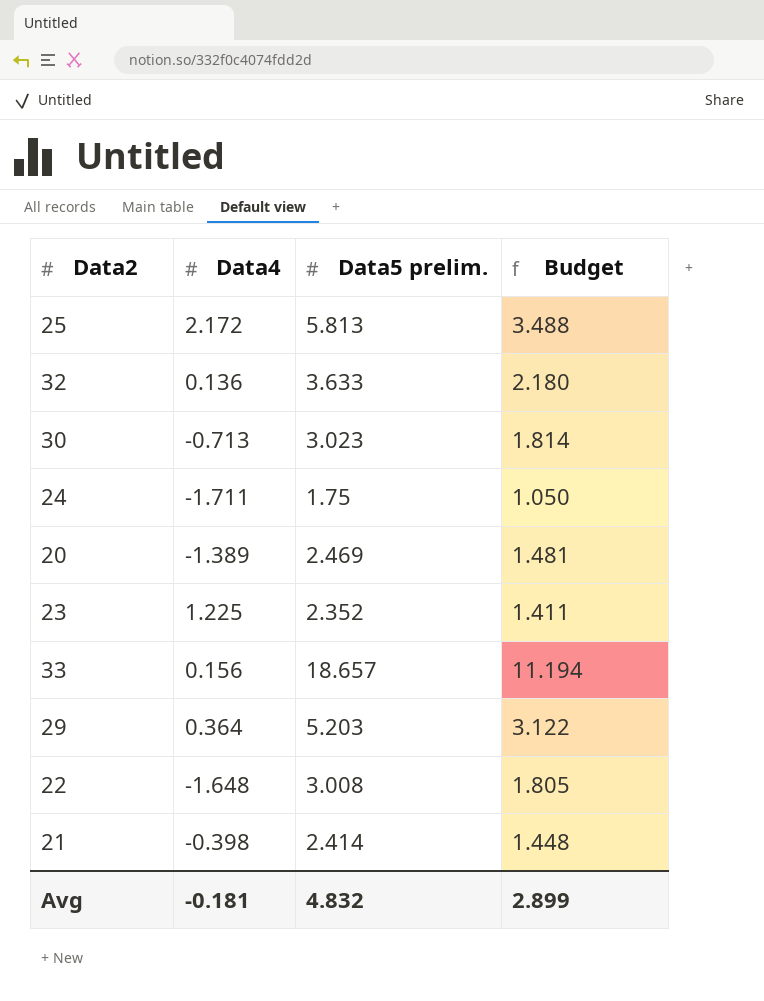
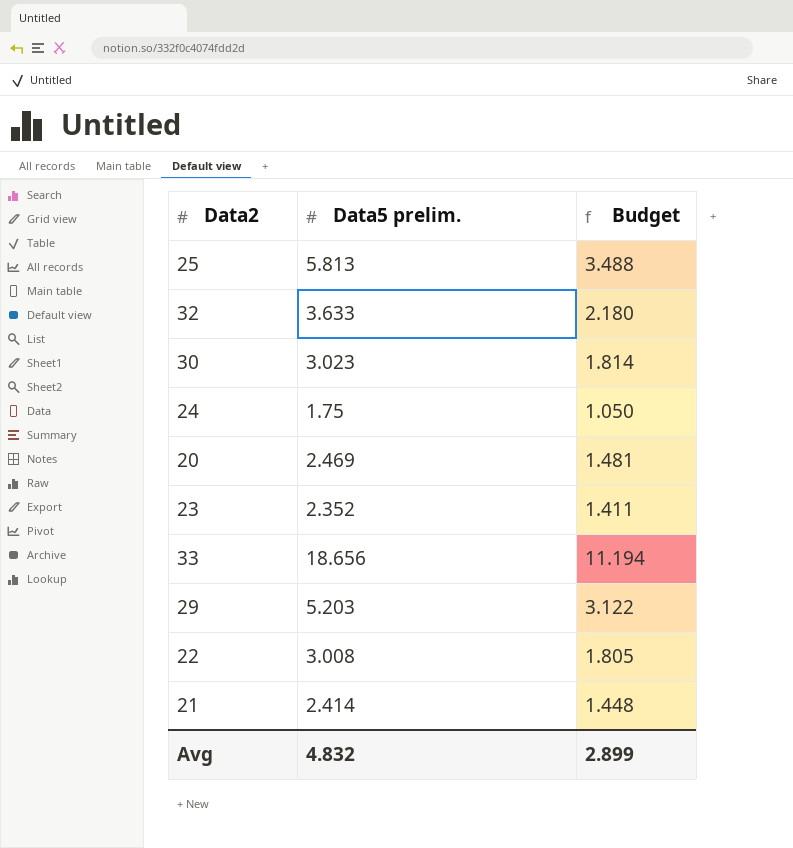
column Data4 | position: 2 -> none
33 | Data5 prelim.: 18.657 -> 18.656

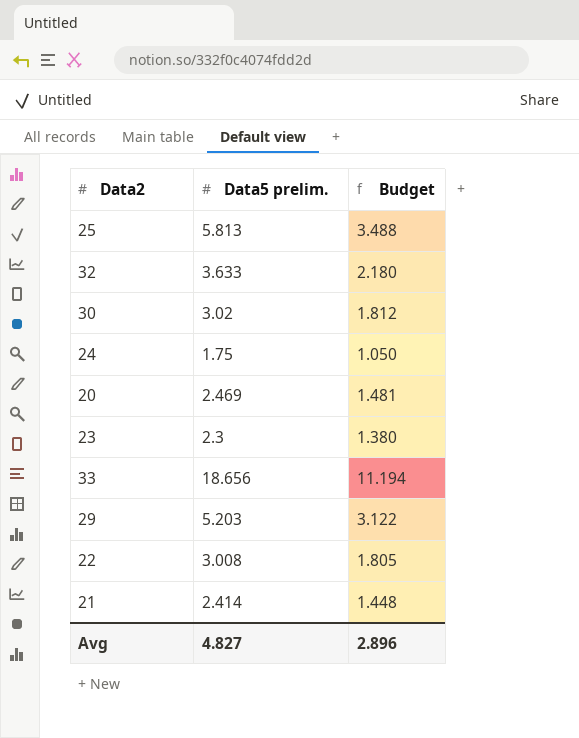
30 | Data5 prelim.: 3.023 -> 3.02
30 | Budget: 1.814 -> 1.812
23 | Data5 prelim.: 2.352 -> 2.3
23 | Budget: 1.411 -> 1.380
Avg | Data5 prelim.: 4.832 -> 4.827
Avg | Budget: 2.899 -> 2.896

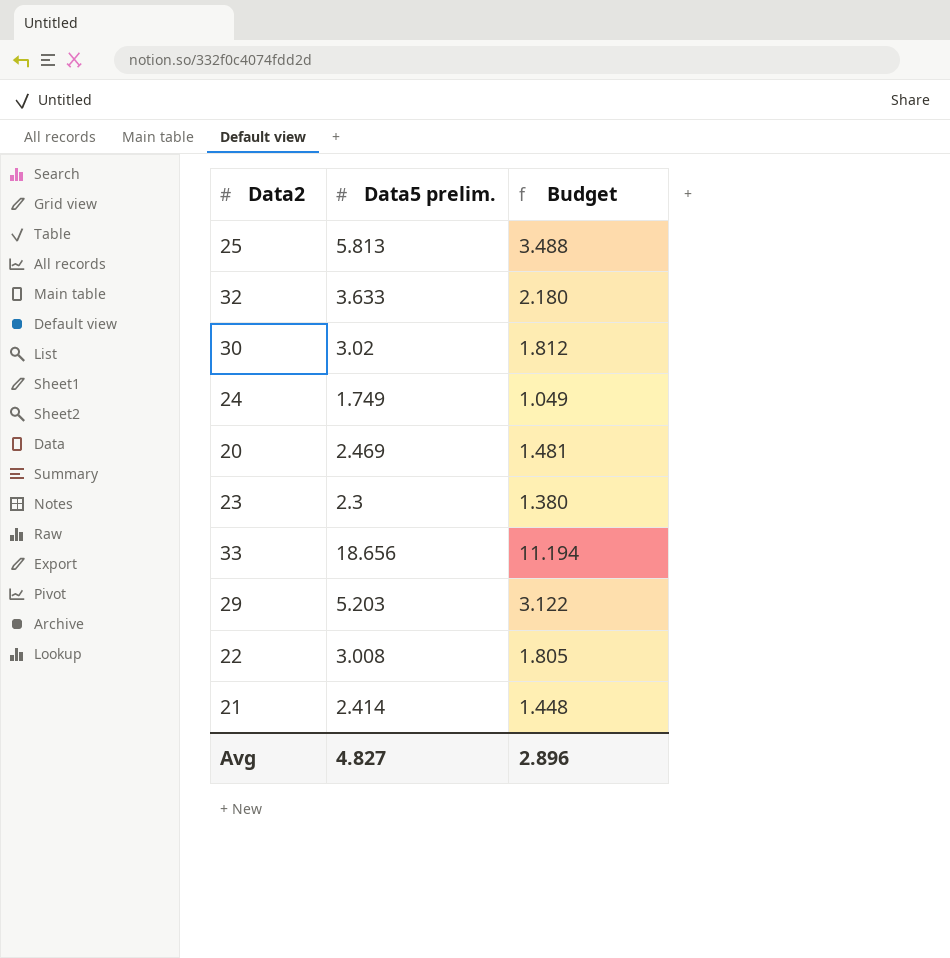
24 | Data5 prelim.: 1.75 -> 1.749
24 | Budget: 1.050 -> 1.049

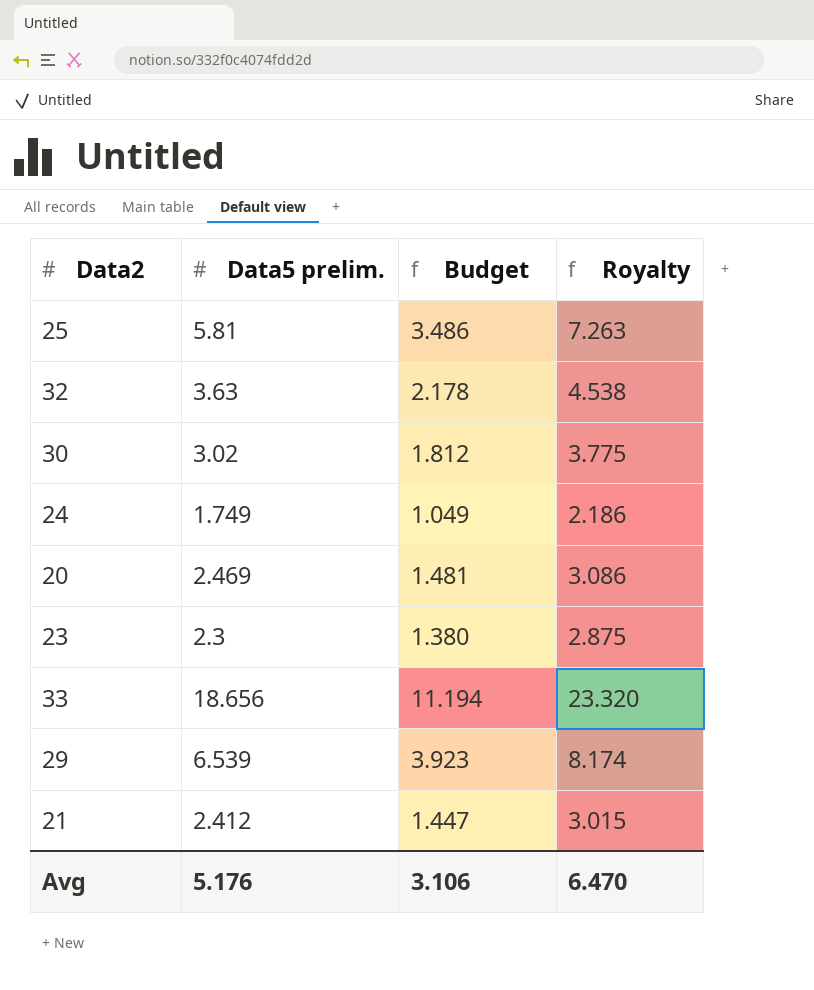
column Royalty | formula: none -> [Data5 prelim.] * 1.25
row 22: 3.008 | 1.805 -> none
25 | Data5 prelim.: 5.813 -> 5.81
25 | Budget: 3.488 -> 3.486
32 | Data5 prelim.: 3.633 -> 3.63
32 | Budget: 2.180 -> 2.178
29 | Data5 prelim.: 5.203 -> 6.539
29 | Budget: 3.122 -> 3.923
21 | Data5 prelim.: 2.414 -> 2.412
21 | Budget: 1.448 -> 1.447
Avg | Data5 prelim.: 4.827 -> 5.176
Avg | Budget: 2.896 -> 3.106

